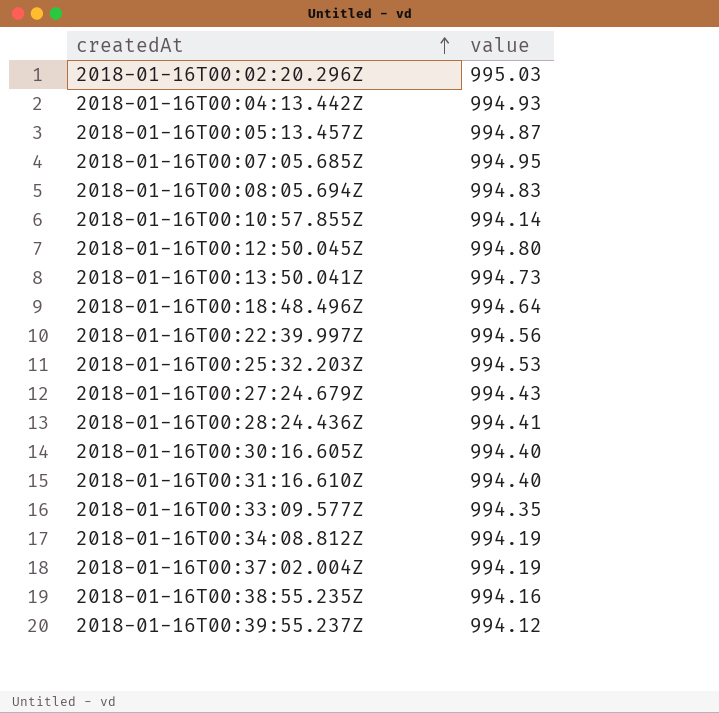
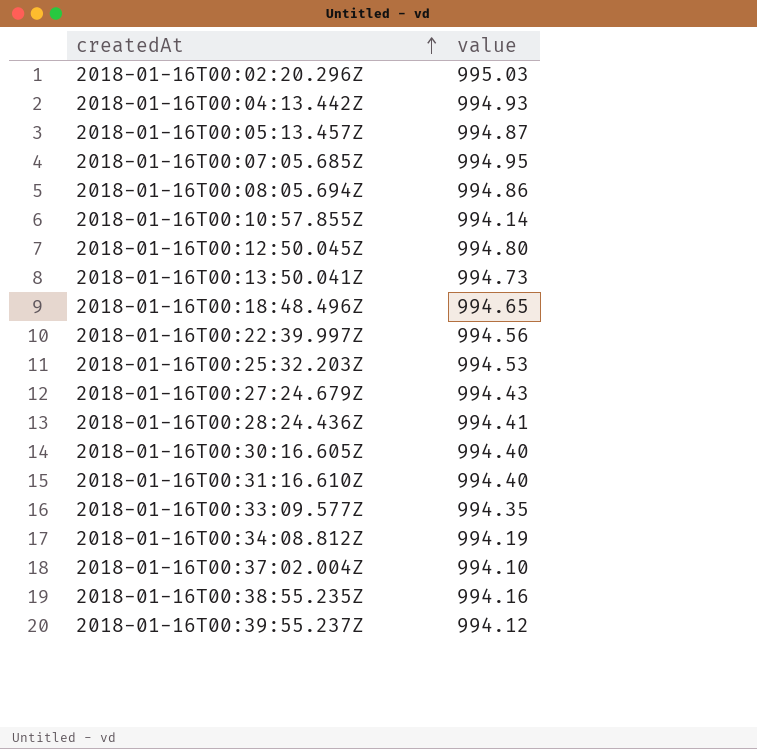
2018-01-16T00:08:05.694Z | value: 994.83 -> 994.86
2018-01-16T00:18:48.496Z | value: 994.64 -> 994.65
2018-01-16T00:37:02.004Z | value: 994.19 -> 994.10

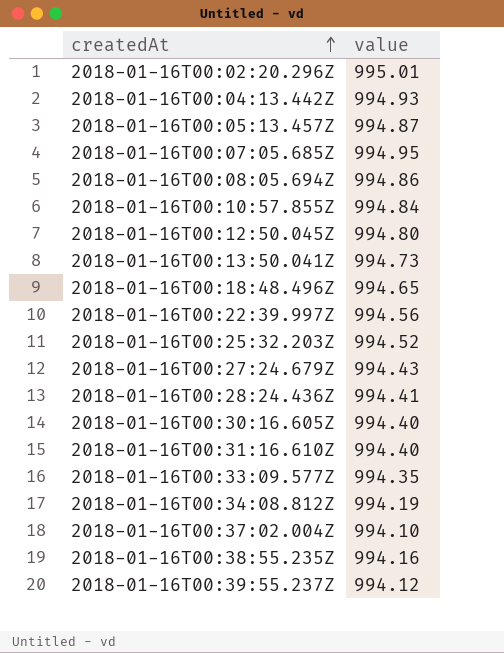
2018-01-16T00:02:20.296Z | value: 995.03 -> 995.01
2018-01-16T00:10:57.855Z | value: 994.14 -> 994.84
2018-01-16T00:25:32.203Z | value: 994.53 -> 994.52

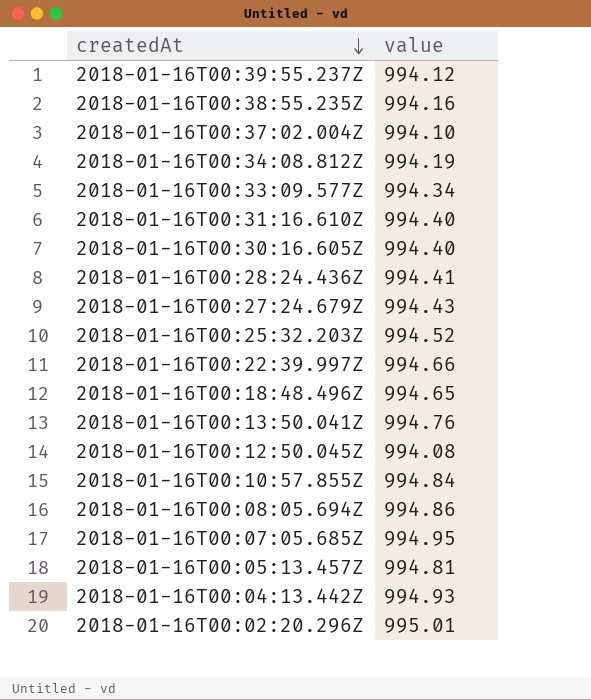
row order: createdAt ascending -> createdAt descending
2018-01-16T00:33:09.577Z | value: 994.35 -> 994.34
2018-01-16T00:22:39.997Z | value: 994.56 -> 994.66
2018-01-16T00:13:50.041Z | value: 994.73 -> 994.76
2018-01-16T00:12:50.045Z | value: 994.80 -> 994.08
2018-01-16T00:05:13.457Z | value: 994.87 -> 994.81

